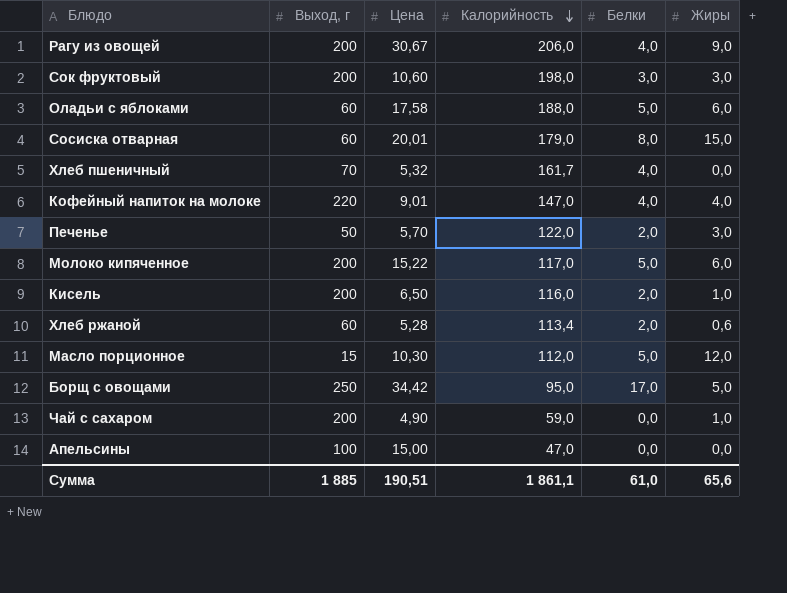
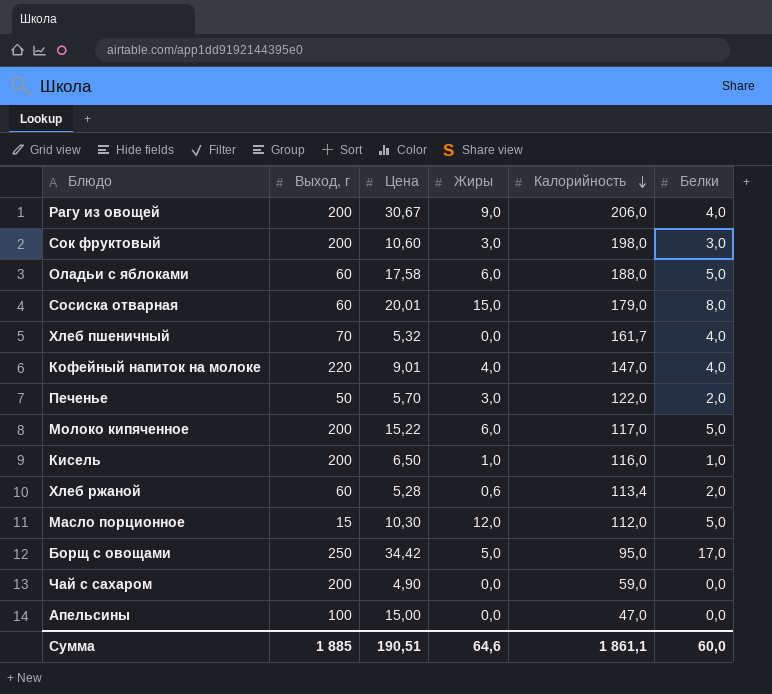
column Жиры | position: 6 -> 4
Кисель | Белки: 2,0 -> 1,0
Чай с сахаром | Жиры: 1,0 -> 0,0
Сумма | Жиры: 65,6 -> 64,6
Сумма | Белки: 61,0 -> 60,0

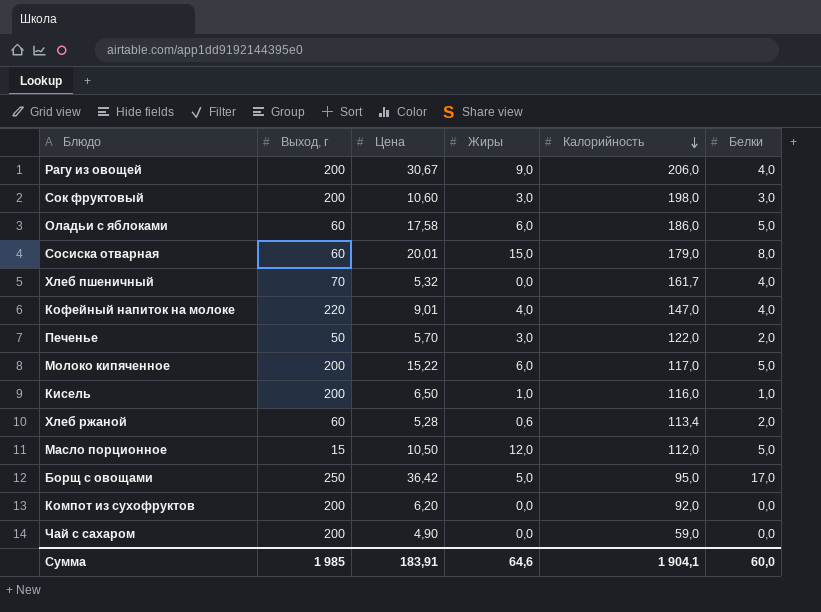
row Апельсины: 100 | 15,00 | 0,0 | 47,0 | 0,0 -> none
Оладьи с яблоками | Калорийность: 188,0 -> 186,0
Масло порционное | Цена: 10,30 -> 10,50
Борщ с овощами | Цена: 34,42 -> 36,42
row Компот из сухофруктов: none -> 200 | 6,20 | 0,0 | 92,0 | 0,0
Сумма | Выход, г: 1 885 -> 1 985
Сумма | Цена: 190,51 -> 183,91
Сумма | Калорийность: 1 861,1 -> 1 904,1

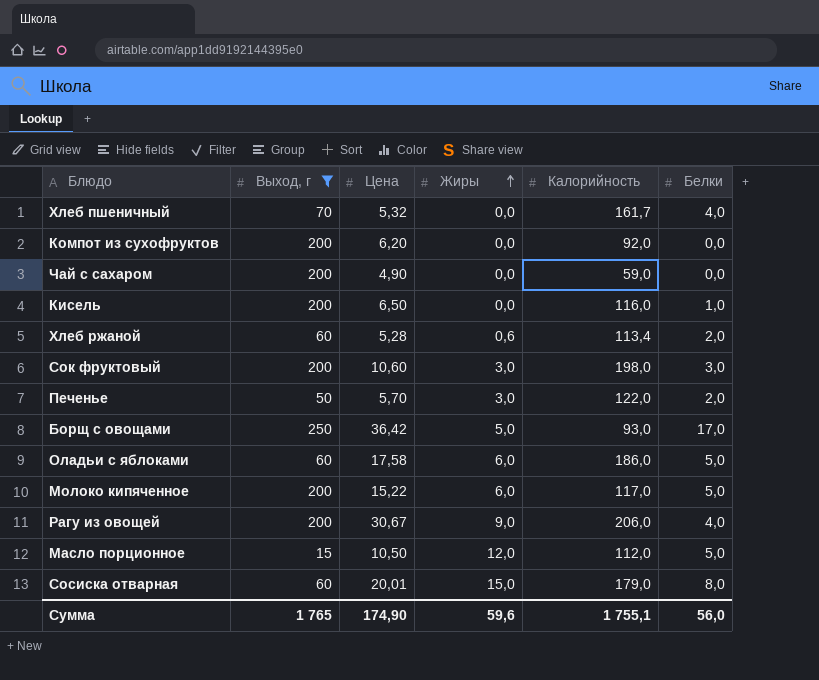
filter: none -> Выход, г != 220
row order: Калорийность descending -> Жиры ascending
Кисель | Жиры: 1,0 -> 0,0
Борщ с овощами | Калорийность: 95,0 -> 93,0
Сумма | Выход, г: 1 985 -> 1 765
Сумма | Цена: 183,91 -> 174,90
Сумма | Жиры: 64,6 -> 59,6
Сумма | Калорийность: 1 904,1 -> 1 755,1
Сумма | Белки: 60,0 -> 56,0

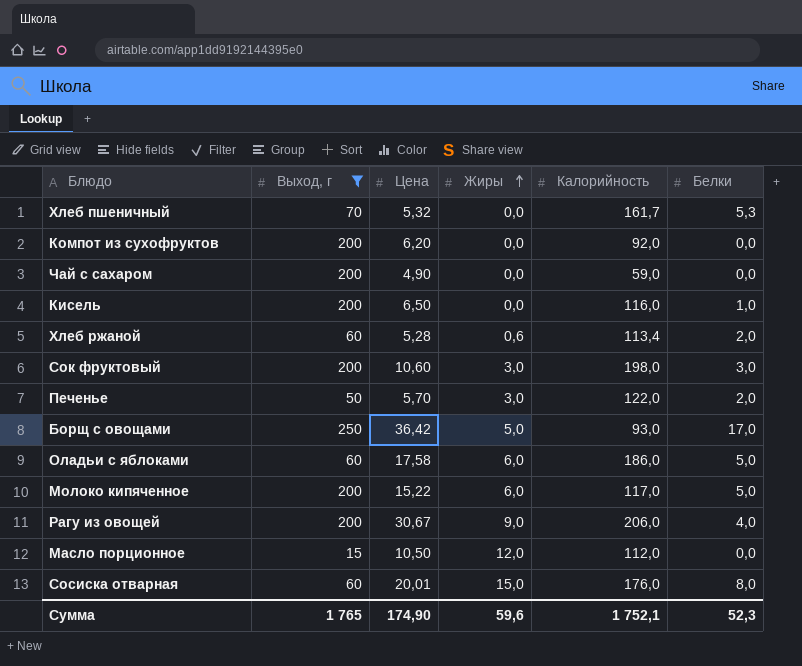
Хлеб пшеничный | Белки: 4,0 -> 5,3
Масло порционное | Белки: 5,0 -> 0,0
Сосиска отварная | Калорийность: 179,0 -> 176,0
Сумма | Калорийность: 1 755,1 -> 1 752,1
Сумма | Белки: 56,0 -> 52,3

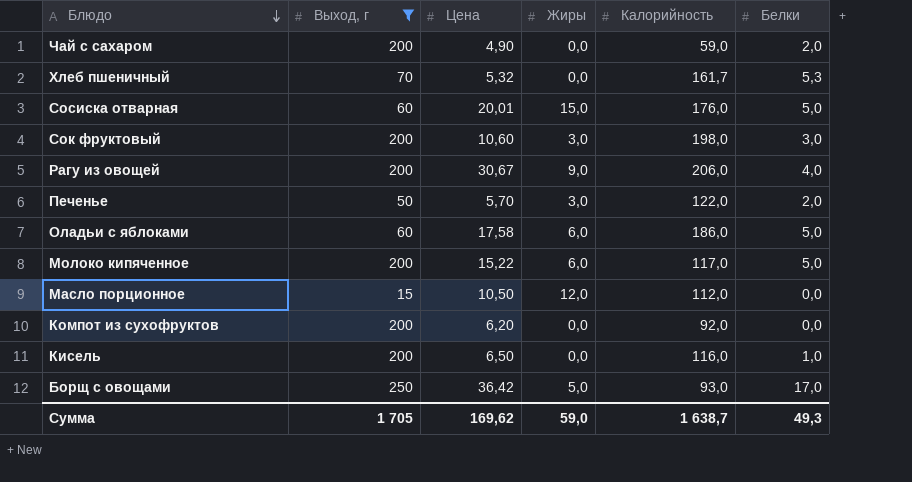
row order: Жиры ascending -> Блюдо descending
row Хлеб ржаной: 60 | 5,28 | 0,6 | 113,4 | 2,0 -> none
Чай с сахаром | Белки: 0,0 -> 2,0
Сосиска отварная | Белки: 8,0 -> 5,0
Сумма | Выход, г: 1 765 -> 1 705
Сумма | Цена: 174,90 -> 169,62
Сумма | Жиры: 59,6 -> 59,0
Сумма | Калорийность: 1 752,1 -> 1 638,7
Сумма | Белки: 52,3 -> 49,3

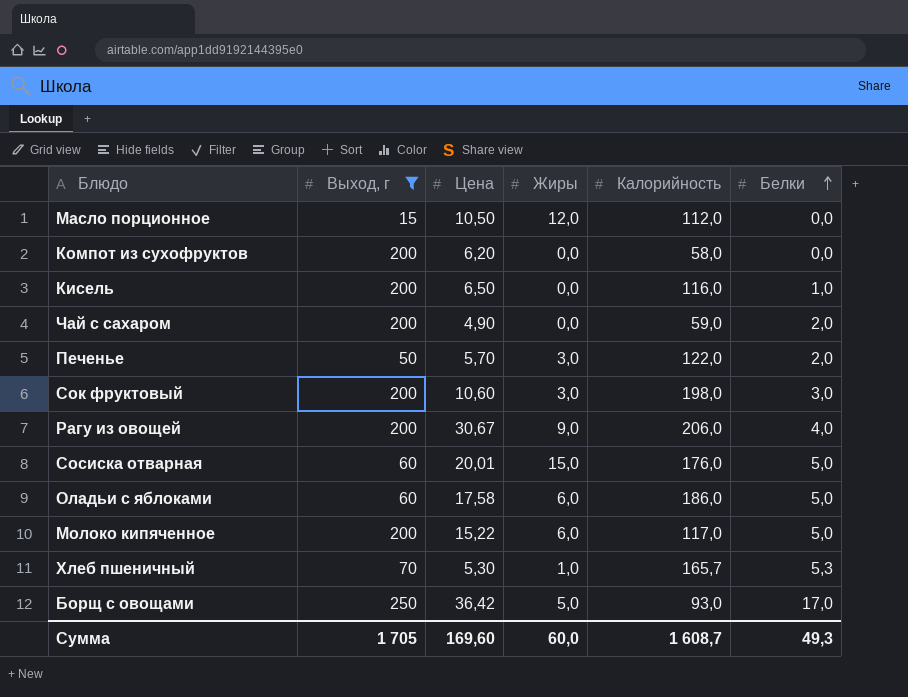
row order: Блюдо descending -> Белки ascending
Компот из сухофруктов | Калорийность: 92,0 -> 58,0
Хлеб пшеничный | Цена: 5,32 -> 5,30
Хлеб пшеничный | Жиры: 0,0 -> 1,0
Хлеб пшеничный | Калорийность: 161,7 -> 165,7
Сумма | Цена: 169,62 -> 169,60
Сумма | Жиры: 59,0 -> 60,0
Сумма | Калорийность: 1 638,7 -> 1 608,7

